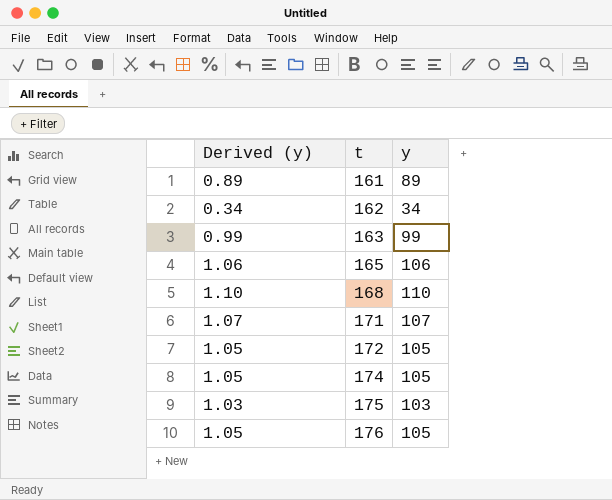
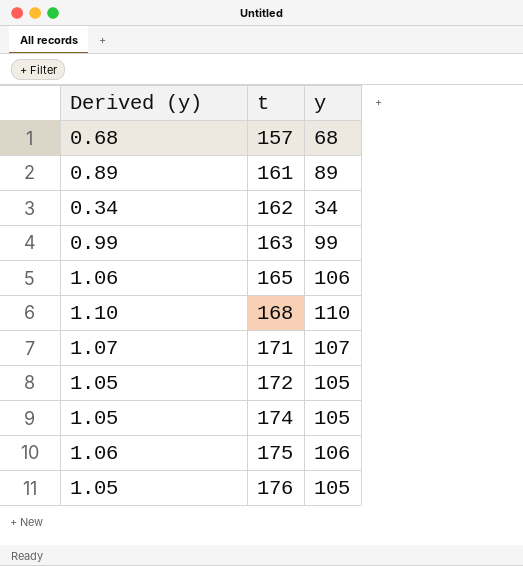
row 157: none -> 0.68 | 68
175 | Derived (y): 1.03 -> 1.06
175 | y: 103 -> 106

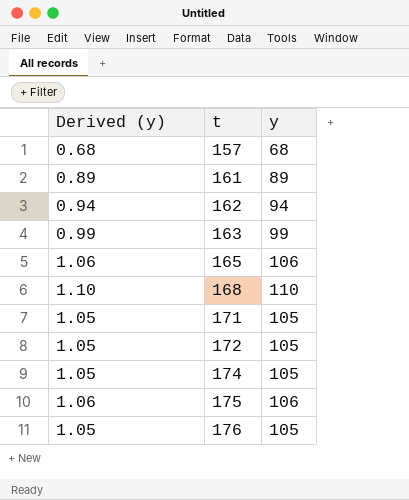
162 | Derived (y): 0.34 -> 0.94
162 | y: 34 -> 94
171 | Derived (y): 1.07 -> 1.05
171 | y: 107 -> 105

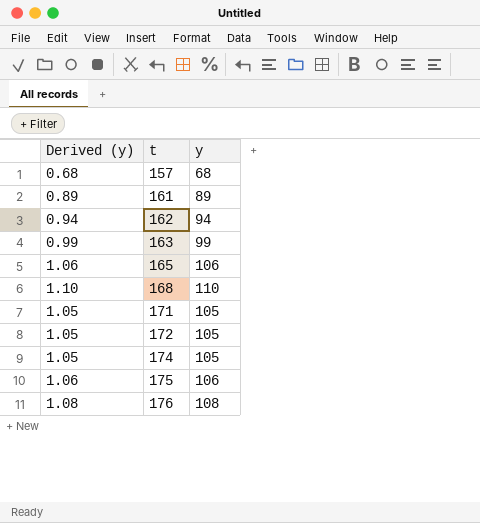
176 | Derived (y): 1.05 -> 1.08
176 | y: 105 -> 108

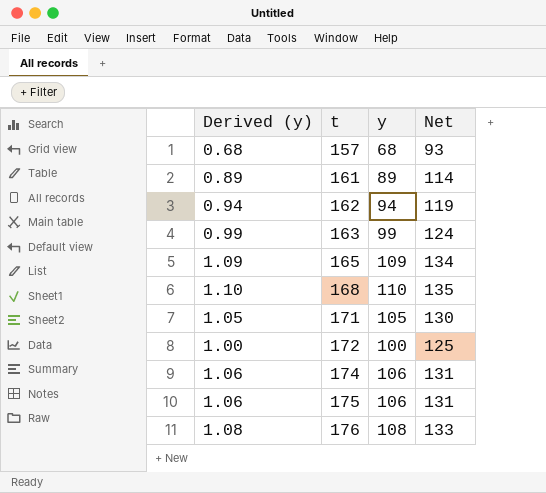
column Net | formula: none -> [y] + 25
165 | Derived (y): 1.06 -> 1.09
165 | y: 106 -> 109
172 | Derived (y): 1.05 -> 1.00
172 | y: 105 -> 100
174 | Derived (y): 1.05 -> 1.06
174 | y: 105 -> 106

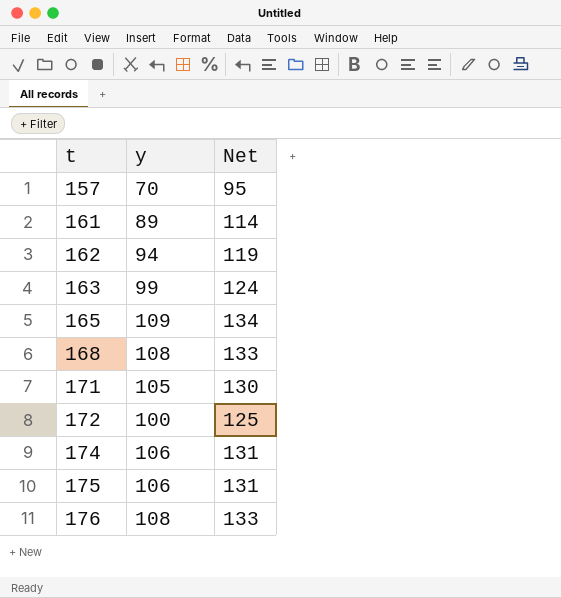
column Derived (y) | formula: [y] * 0.01 -> none
157 | y: 68 -> 70
157 | Net: 93 -> 95
168 | y: 110 -> 108
168 | Net: 135 -> 133

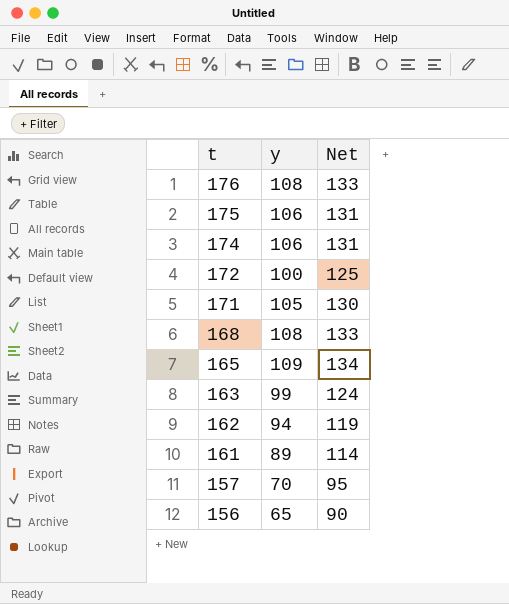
row order: t ascending -> t descending
row 156: none -> 65 | 90

